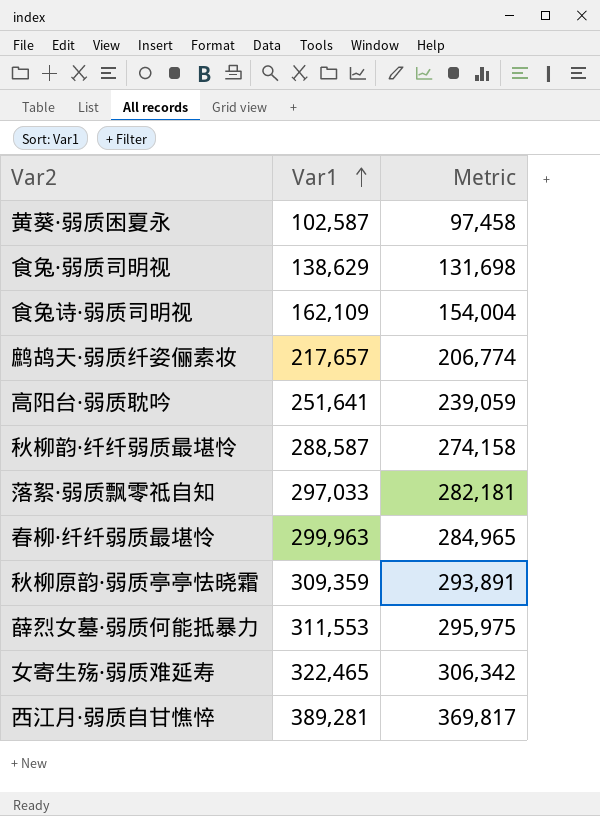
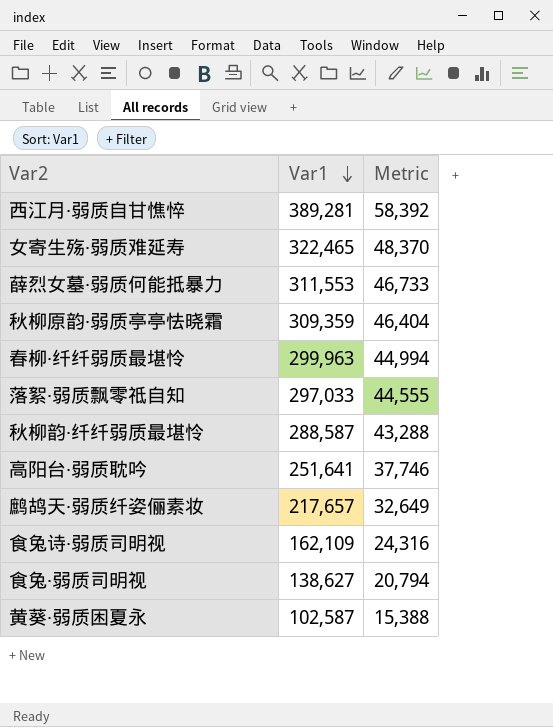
row order: Var1 ascending -> Var1 descending
column Metric | formula: [Var1] * 0.95 -> [Var1] * 0.15
食兔·弱质司明视 | Var1: 138,629 -> 138,627

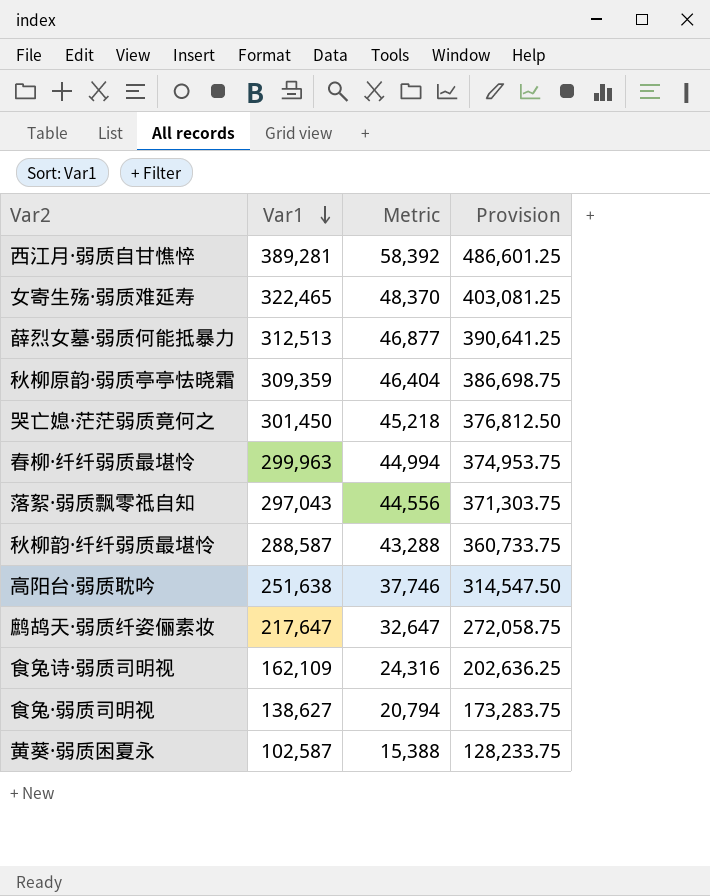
column Provision | formula: none -> [Var1] * 1.25
薛烈女墓·弱质何能抵暴力 | Var1: 311,553 -> 312,513
薛烈女墓·弱质何能抵暴力 | Metric: 46,733 -> 46,877
row 哭亡媳·茫茫弱质竟何之: none -> 301,450 | 45,218 | 376,812.50
落絮·弱质飘零祗自知 | Var1: 297,033 -> 297,043
落絮·弱质飘零祗自知 | Metric: 44,555 -> 44,556
高阳台·弱质耽吟 | Var1: 251,641 -> 251,638
鹧鸪天·弱质纤姿俪素妆 | Var1: 217,657 -> 217,647
鹧鸪天·弱质纤姿俪素妆 | Metric: 32,649 -> 32,647

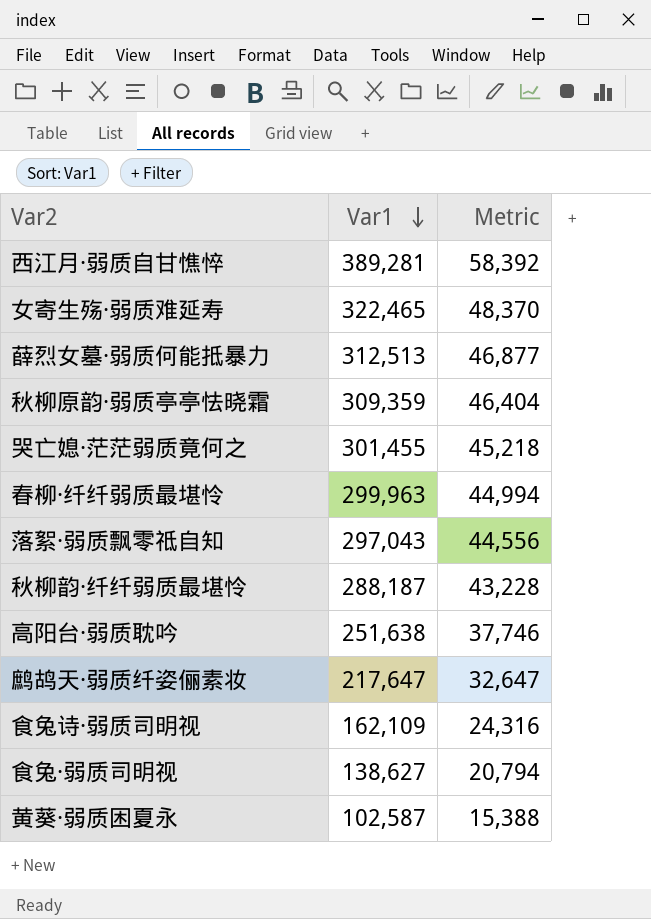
column Provision | formula: [Var1] * 1.25 -> none
哭亡媳·茫茫弱质竟何之 | Var1: 301,450 -> 301,455
秋柳韵·纤纤弱质最堪怜 | Var1: 288,587 -> 288,187
秋柳韵·纤纤弱质最堪怜 | Metric: 43,288 -> 43,228

